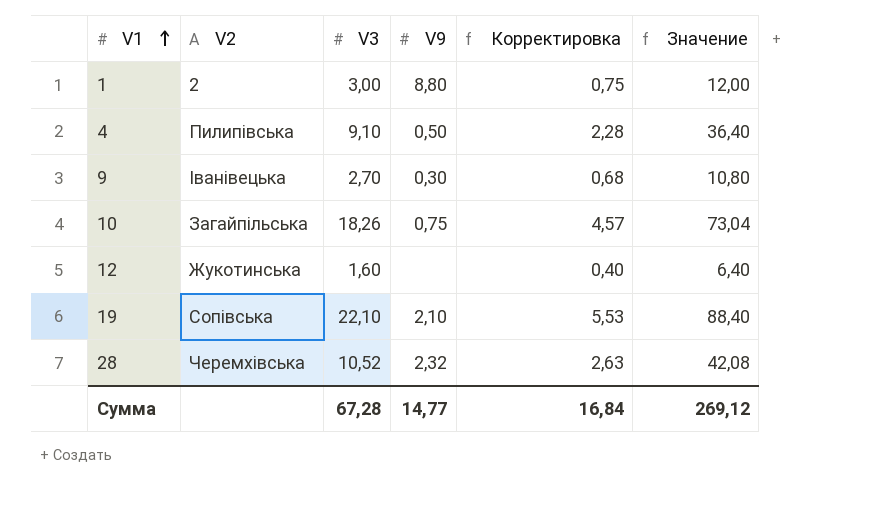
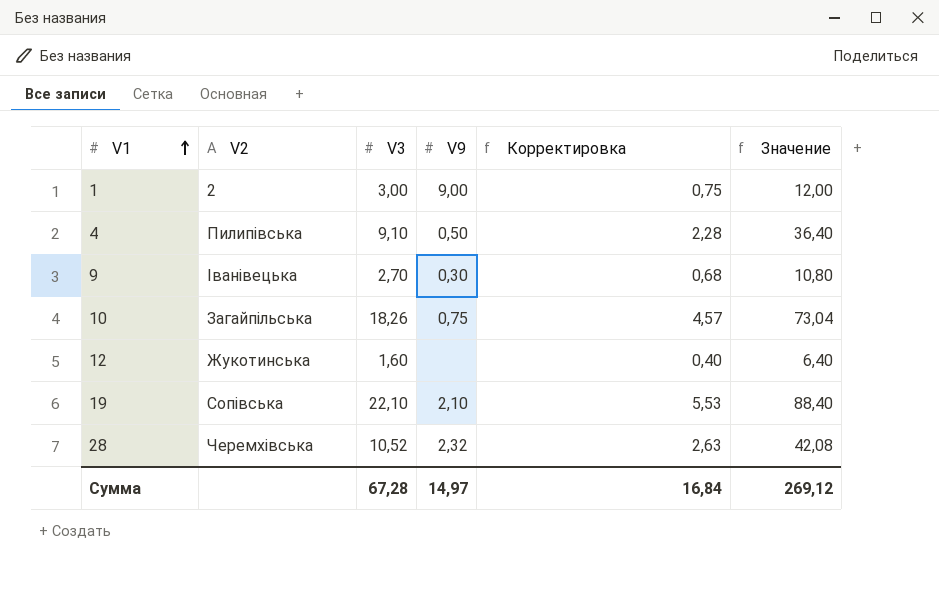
1 | V9: 8,80 -> 9,00
Сумма | V9: 14,77 -> 14,97

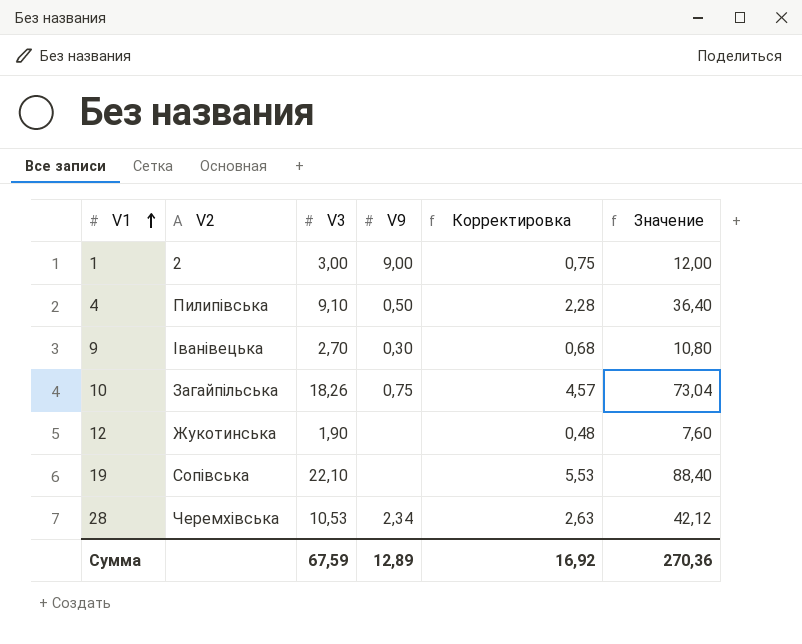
12 | V3: 1,60 -> 1,90
12 | Корректировка: 0,40 -> 0,48
12 | Значение: 6,40 -> 7,60
19 | V9: 2,10 -> none
28 | V3: 10,52 -> 10,53
28 | V9: 2,32 -> 2,34
28 | Значение: 42,08 -> 42,12
Сумма | V3: 67,28 -> 67,59
Сумма | V9: 14,97 -> 12,89
Сумма | Корректировка: 16,84 -> 16,92
Сумма | Значение: 269,12 -> 270,36

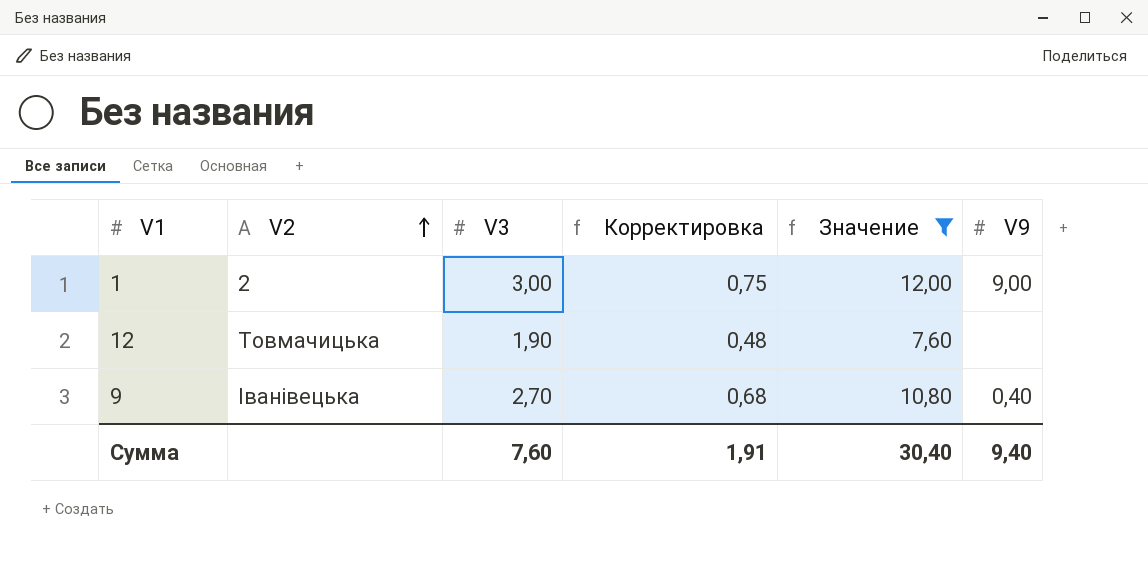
filter: none -> Значение <= 12,00
row order: V1 ascending -> V2 ascending
column V9 | position: 4 -> 6
12 | V2: Жукотинська -> Товмачицька
9 | V9: 0,30 -> 0,40
Сумма | V3: 67,59 -> 7,60
Сумма | Корректировка: 16,92 -> 1,91
Сумма | Значение: 270,36 -> 30,40
Сумма | V9: 12,89 -> 9,40

